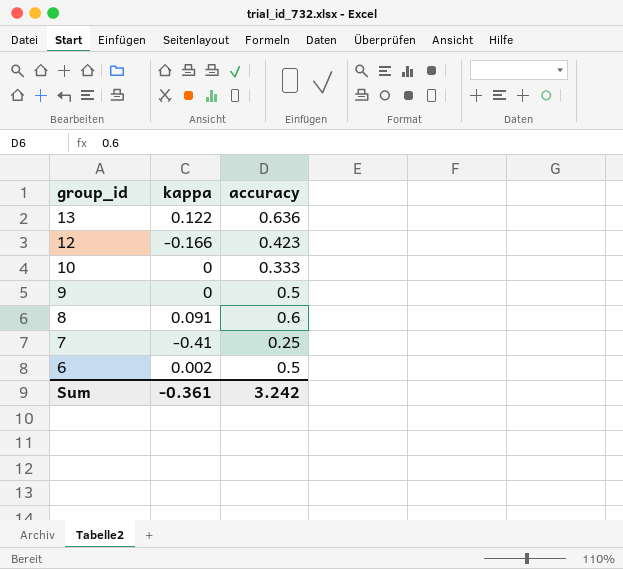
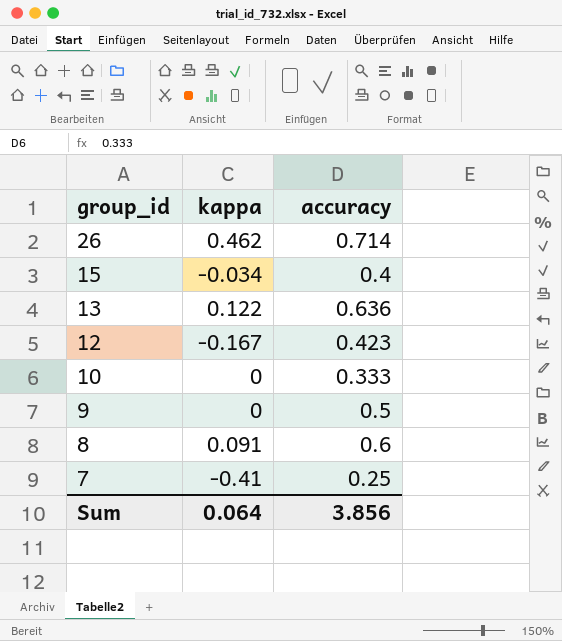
row 6: 0.002 | 0.5 -> none
row 26: none -> 0.462 | 0.714
row 15: none -> -0.034 | 0.4
12 | kappa: -0.166 -> -0.167
Sum | kappa: -0.361 -> 0.064
Sum | accuracy: 3.242 -> 3.856

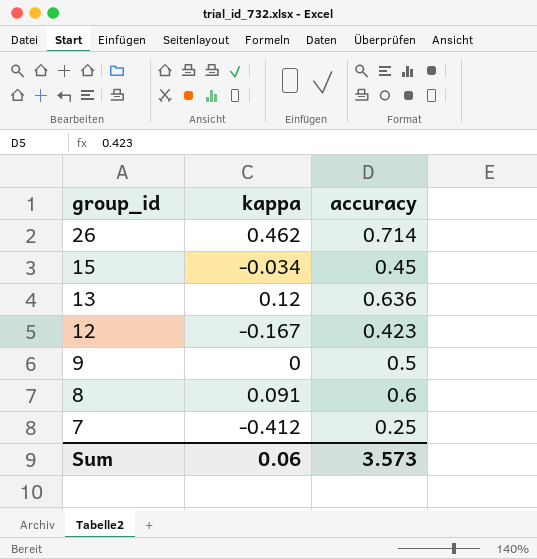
row 10: 0 | 0.333 -> none
15 | accuracy: 0.4 -> 0.45
13 | kappa: 0.122 -> 0.12
7 | kappa: -0.41 -> -0.412
Sum | kappa: 0.064 -> 0.06
Sum | accuracy: 3.856 -> 3.573

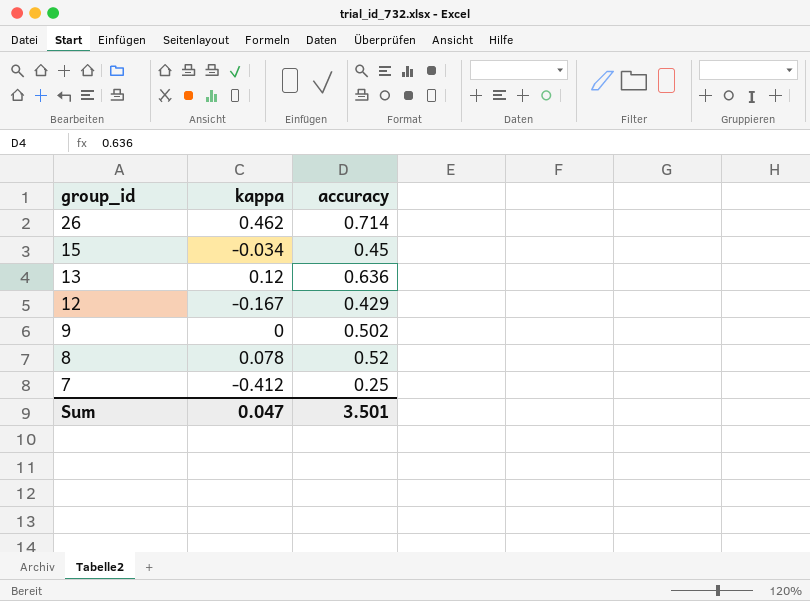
12 | accuracy: 0.423 -> 0.429
9 | accuracy: 0.5 -> 0.502
8 | kappa: 0.091 -> 0.078
8 | accuracy: 0.6 -> 0.52
Sum | kappa: 0.06 -> 0.047
Sum | accuracy: 3.573 -> 3.501

